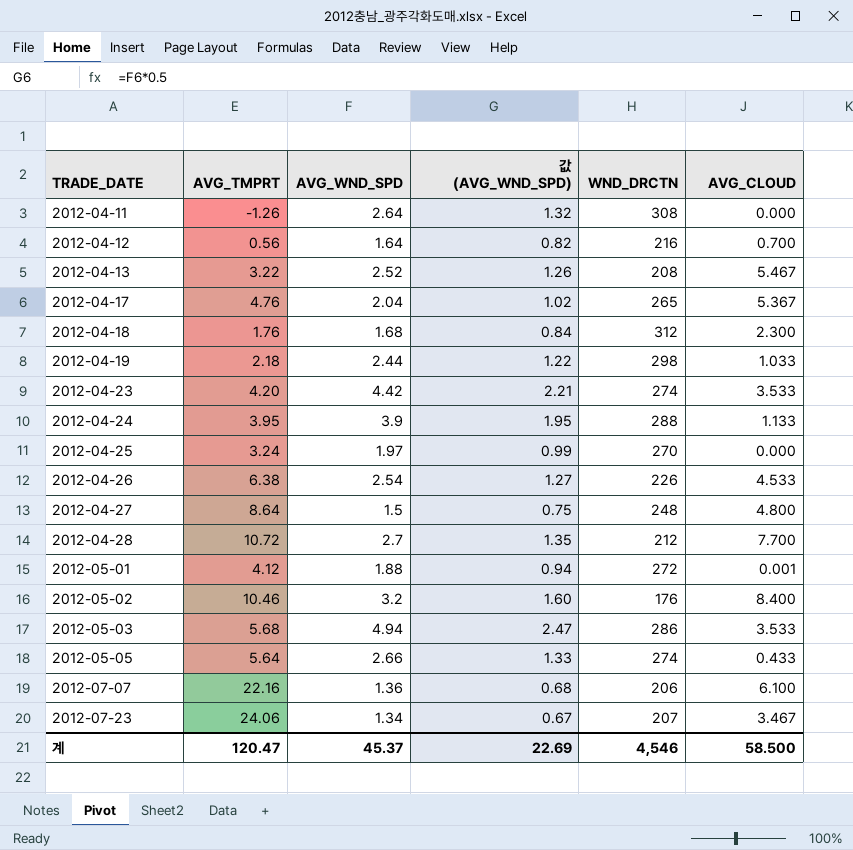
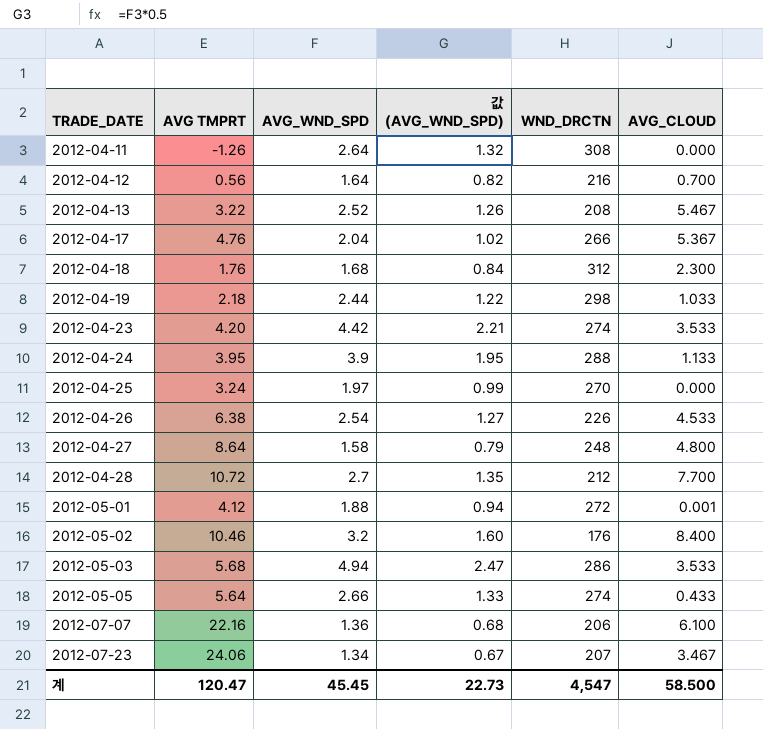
column name: AVG_TMPRT -> AVG TMPRT
2012-04-17 | WND_DRCTN: 265 -> 266
2012-04-27 | AVG_WND_SPD: 1.5 -> 1.58
2012-04-27 | 값 (AVG_WND_SPD): 0.75 -> 0.79
계 | AVG_WND_SPD: 45.37 -> 45.45
계 | 값 (AVG_WND_SPD): 22.69 -> 22.73
계 | WND_DRCTN: 4,546 -> 4,547

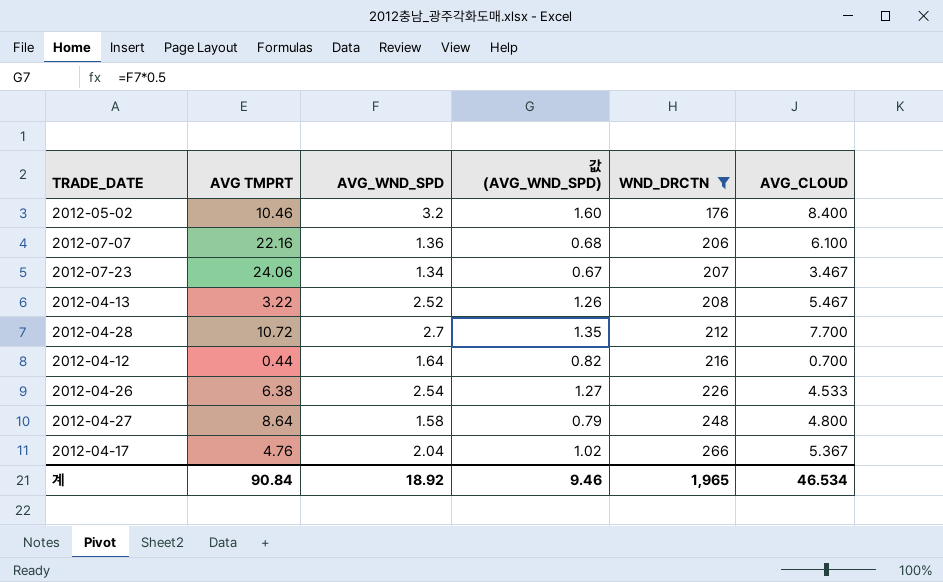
filter: none -> WND_DRCTN <= 266
row order: TRADE_DATE ascending -> WND_DRCTN ascending
2012-04-12 | AVG TMPRT: 0.56 -> 0.44
계 | AVG TMPRT: 120.47 -> 90.84
계 | AVG_WND_SPD: 45.45 -> 18.92
계 | 값 (AVG_WND_SPD): 22.73 -> 9.46
계 | WND_DRCTN: 4,547 -> 1,965
계 | AVG_CLOUD: 58.500 -> 46.534

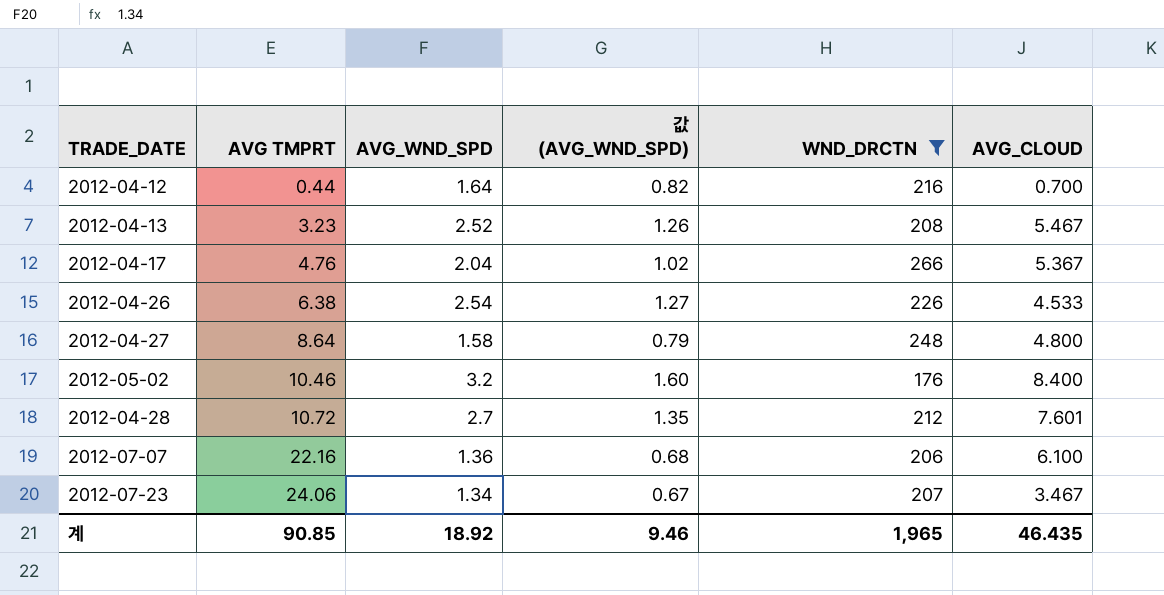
row order: WND_DRCTN ascending -> AVG TMPRT ascending
2012-04-13 | AVG TMPRT: 3.22 -> 3.23
2012-04-28 | AVG_CLOUD: 7.700 -> 7.601
계 | AVG TMPRT: 90.84 -> 90.85
계 | AVG_CLOUD: 46.534 -> 46.435

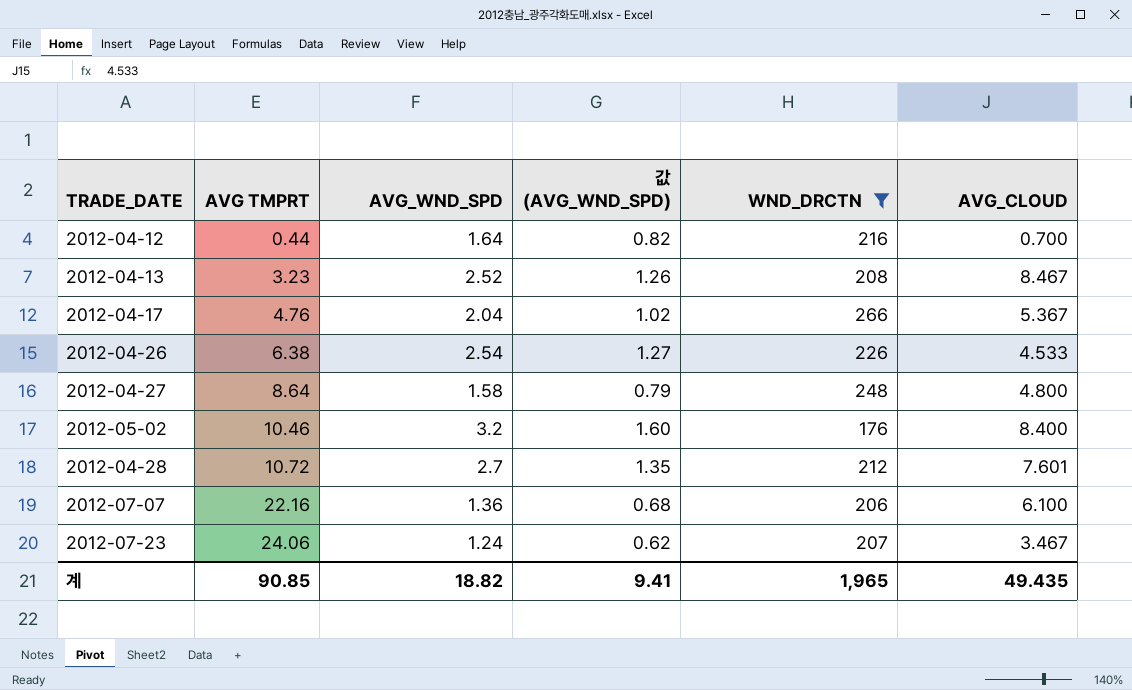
2012-04-13 | AVG_CLOUD: 5.467 -> 8.467
2012-07-23 | AVG_WND_SPD: 1.34 -> 1.24
2012-07-23 | 값 (AVG_WND_SPD): 0.67 -> 0.62
계 | AVG_WND_SPD: 18.92 -> 18.82
계 | 값 (AVG_WND_SPD): 9.46 -> 9.41
계 | AVG_CLOUD: 46.435 -> 49.435

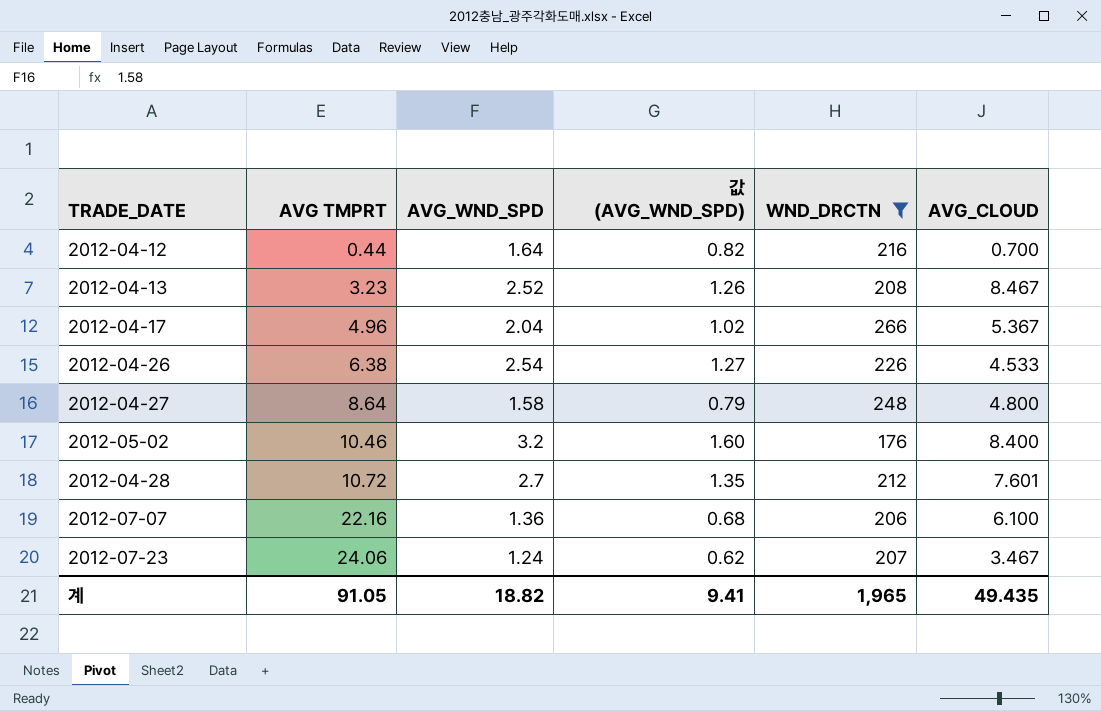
2012-04-17 | AVG TMPRT: 4.76 -> 4.96
계 | AVG TMPRT: 90.85 -> 91.05

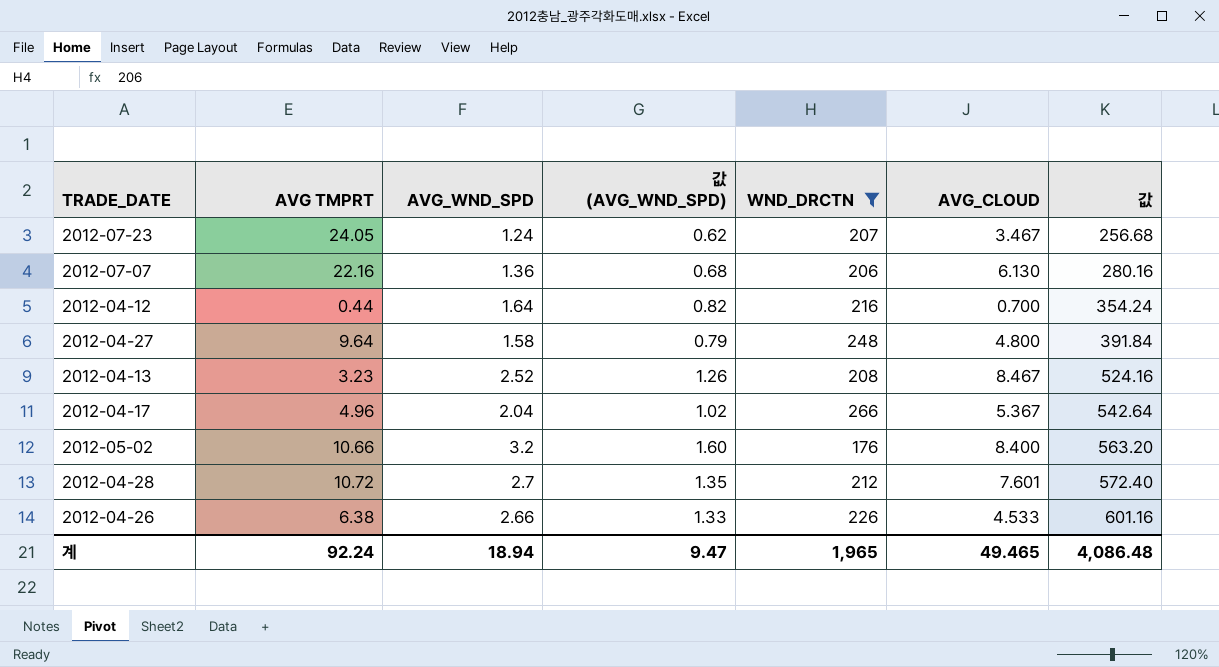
row order: AVG TMPRT ascending -> 값 ascending
column 값 | formula: none -> [AVG_WND_SPD] * [WND_DRCTN]
2012-07-23 | AVG TMPRT: 24.06 -> 24.05
2012-07-07 | AVG_CLOUD: 6.100 -> 6.130
2012-04-27 | AVG TMPRT: 8.64 -> 9.64
2012-05-02 | AVG TMPRT: 10.46 -> 10.66
2012-04-26 | AVG_WND_SPD: 2.54 -> 2.66
2012-04-26 | 값 (AVG_WND_SPD): 1.27 -> 1.33
계 | AVG TMPRT: 91.05 -> 92.24
계 | AVG_WND_SPD: 18.82 -> 18.94
계 | 값 (AVG_WND_SPD): 9.41 -> 9.47
계 | AVG_CLOUD: 49.435 -> 49.465

